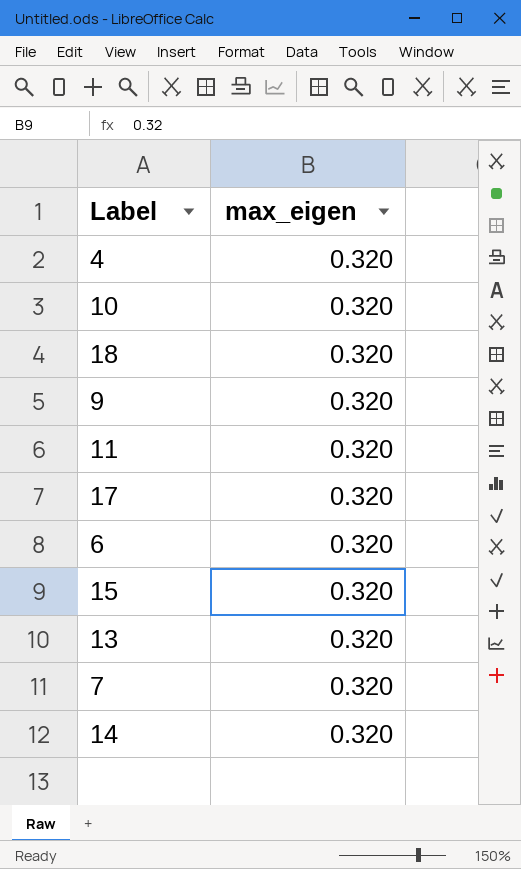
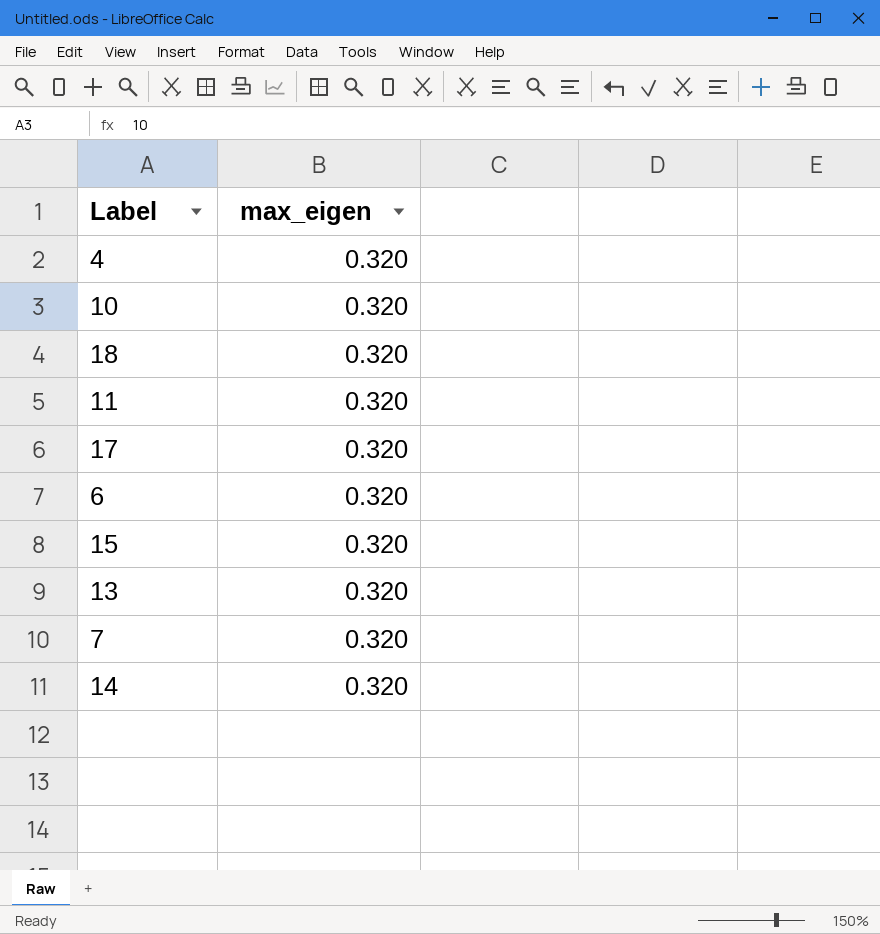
row 9: 0.320 -> none

